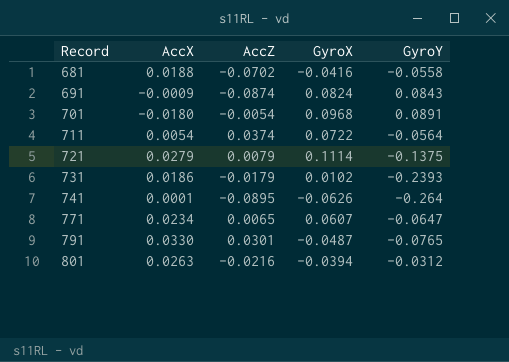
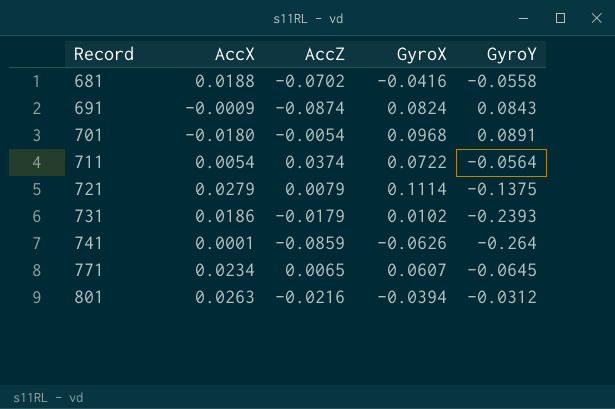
row 791: 0.0330 | 0.0301 | -0.0487 | -0.0765 -> none
741 | AccZ: -0.0895 -> -0.0859
771 | GyroY: -0.0647 -> -0.0645

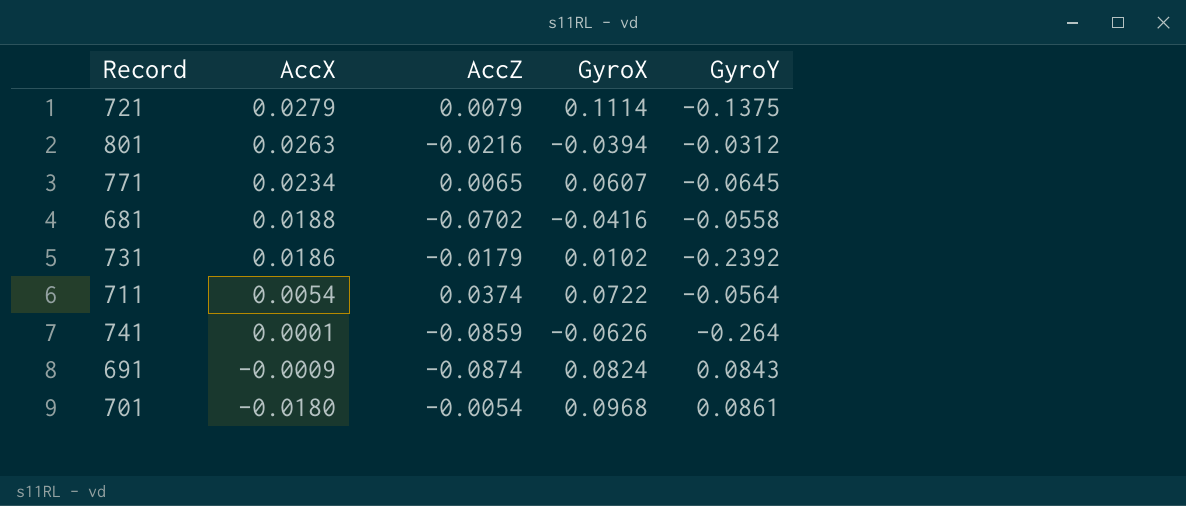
row order: Record ascending -> AccX descending
731 | GyroY: -0.2393 -> -0.2392
701 | GyroY: 0.0891 -> 0.0861

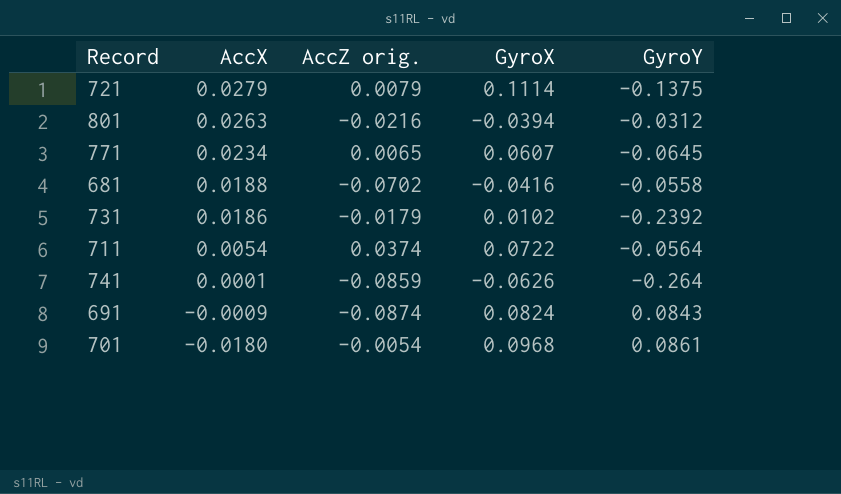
column name: AccZ -> AccZ orig.

